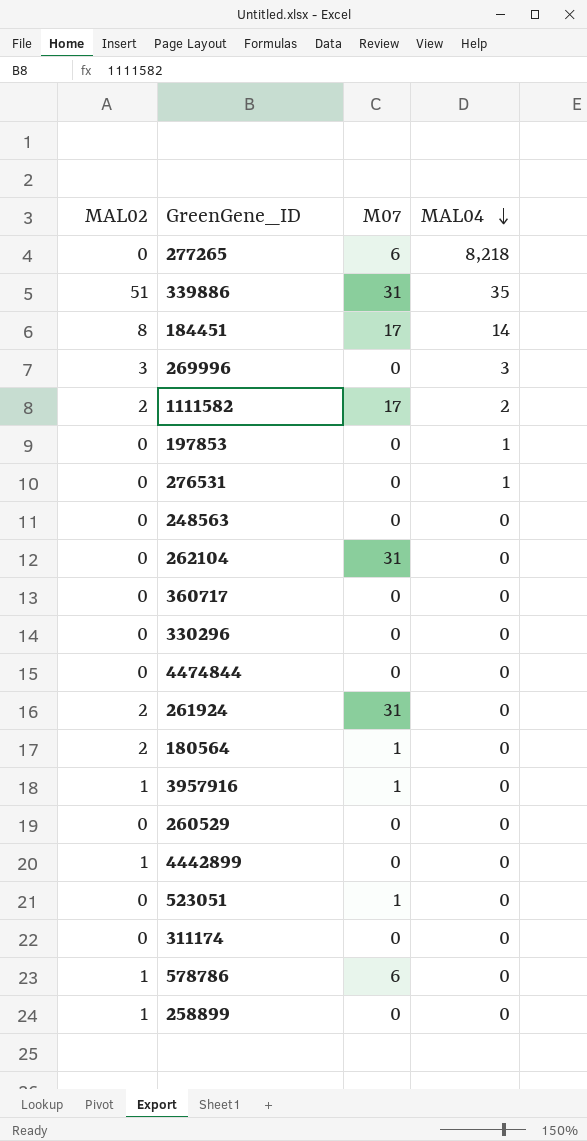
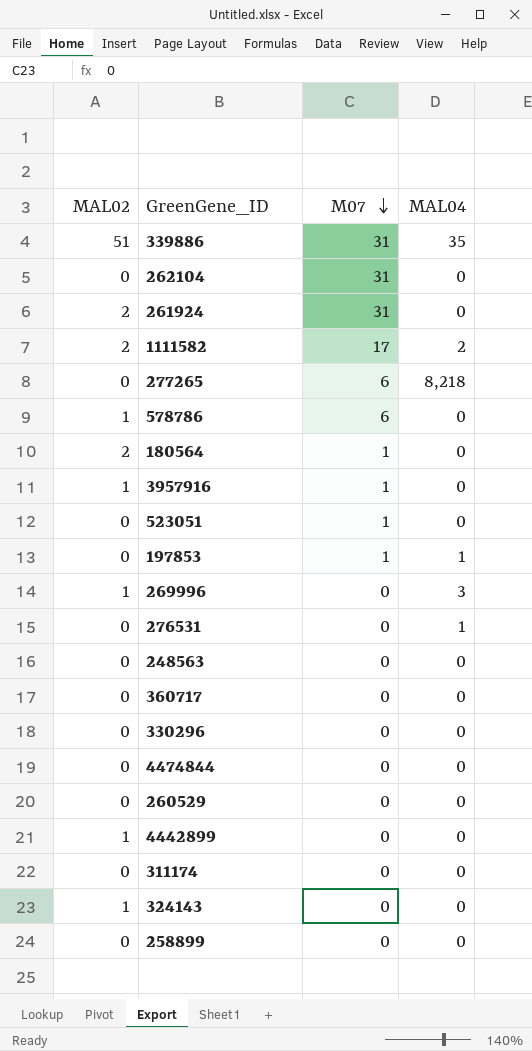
row order: MAL04 descending -> M07 descending
row 184451: 8 | 17 | 14 -> none
197853 | M07: 0 -> 1
269996 | MAL02: 3 -> 1
row 324143: none -> 1 | 0 | 0
258899 | MAL02: 1 -> 0

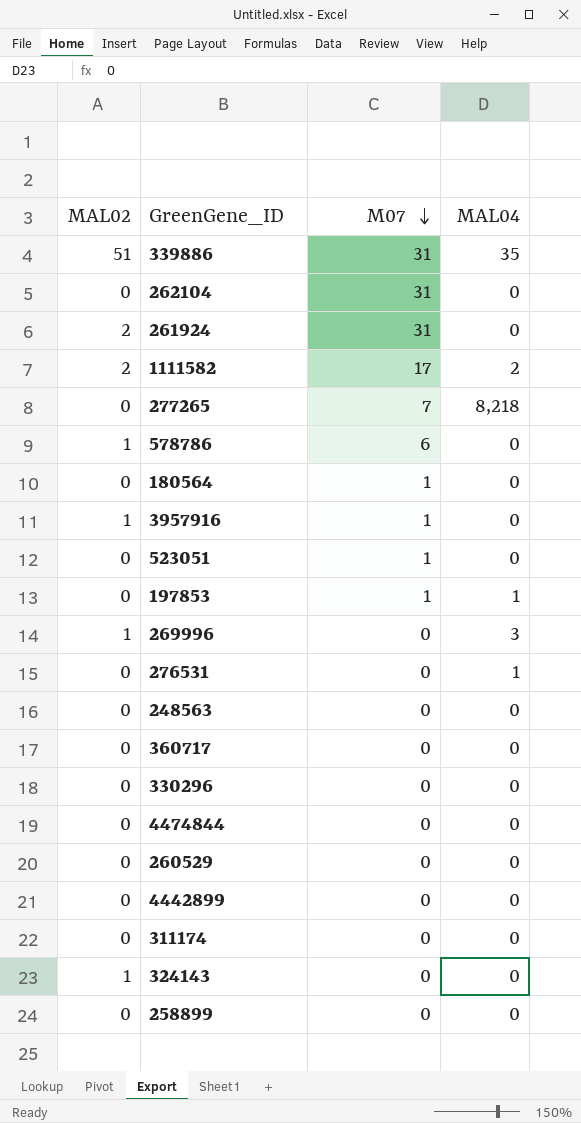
277265 | M07: 6 -> 7
180564 | MAL02: 2 -> 0
4442899 | MAL02: 1 -> 0

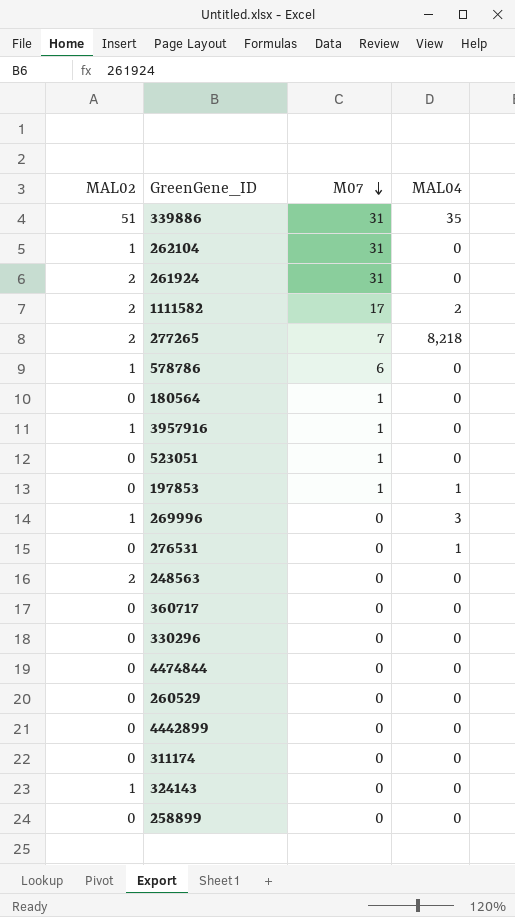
262104 | MAL02: 0 -> 1
277265 | MAL02: 0 -> 2
248563 | MAL02: 0 -> 2

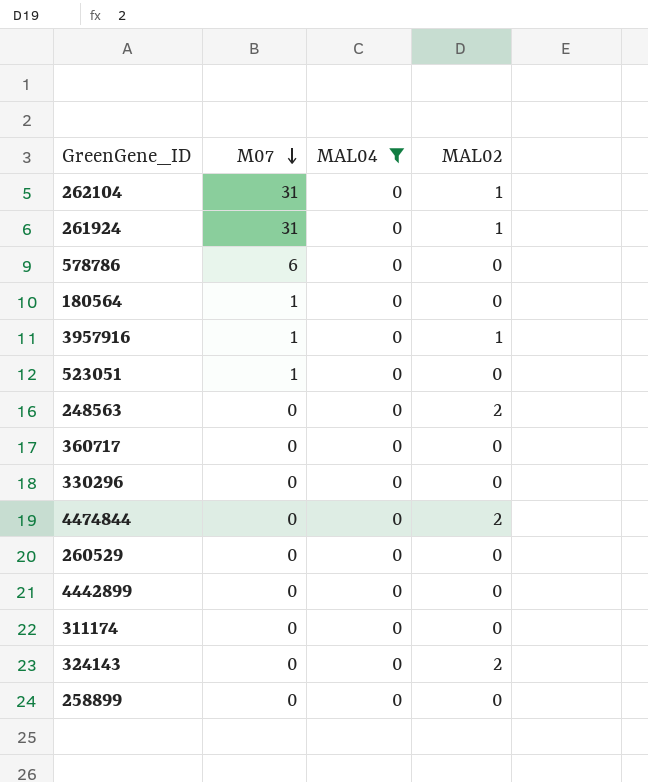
filter: none -> MAL04 = 0
column MAL02 | position: 1 -> 4
261924 | MAL02: 2 -> 1
578786 | MAL02: 1 -> 0
4474844 | MAL02: 0 -> 2
324143 | MAL02: 1 -> 2

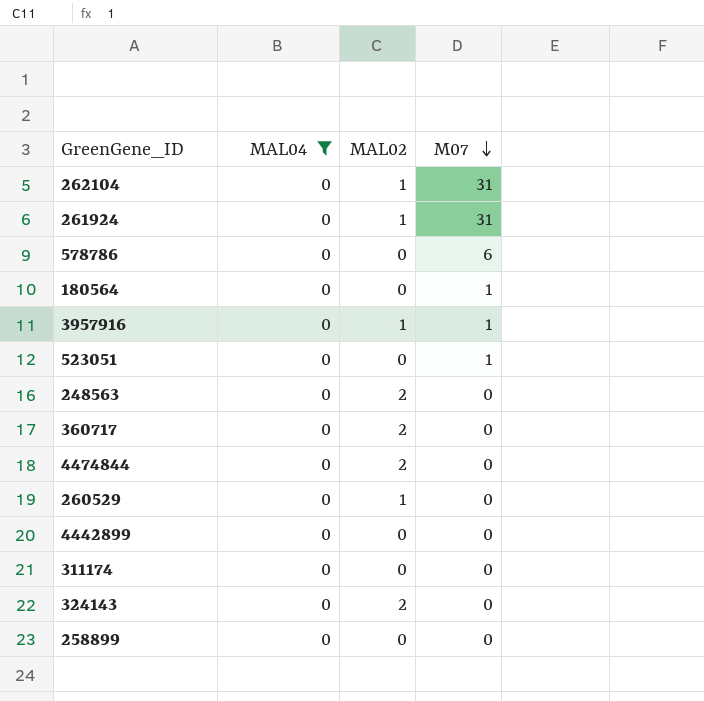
column M07 | position: 2 -> 4
row 330296: 0 | 0 | 0 -> none
360717 | MAL02: 0 -> 2
260529 | MAL02: 0 -> 1

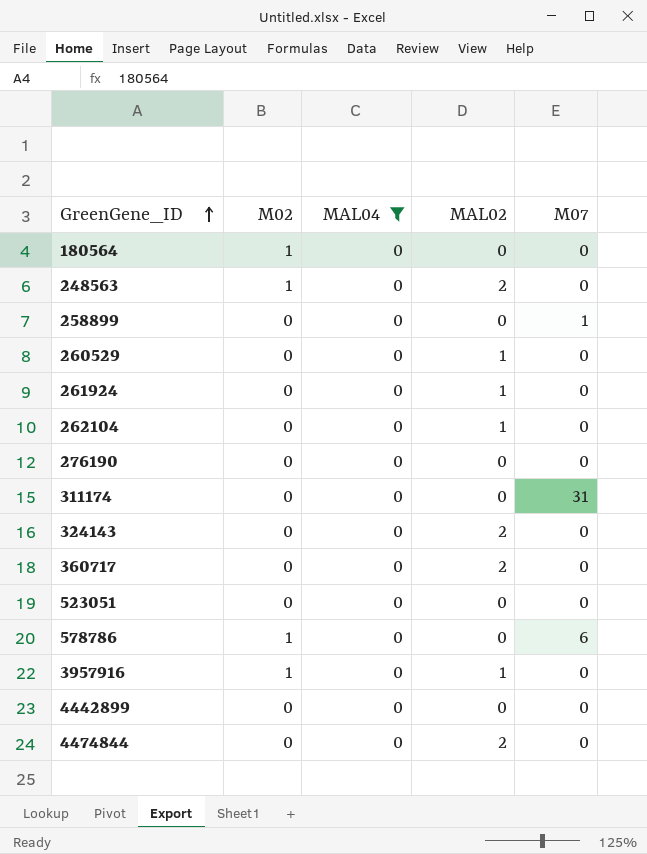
row order: M07 descending -> GreenGene_ID ascending
column M02 | position: none -> 2
180564 | M07: 1 -> 0
258899 | M07: 0 -> 1
261924 | M07: 31 -> 0
262104 | M07: 31 -> 0
row 276190: none -> 0 | 0 | 0 | 0
311174 | M07: 0 -> 31
523051 | M07: 1 -> 0
3957916 | M07: 1 -> 0

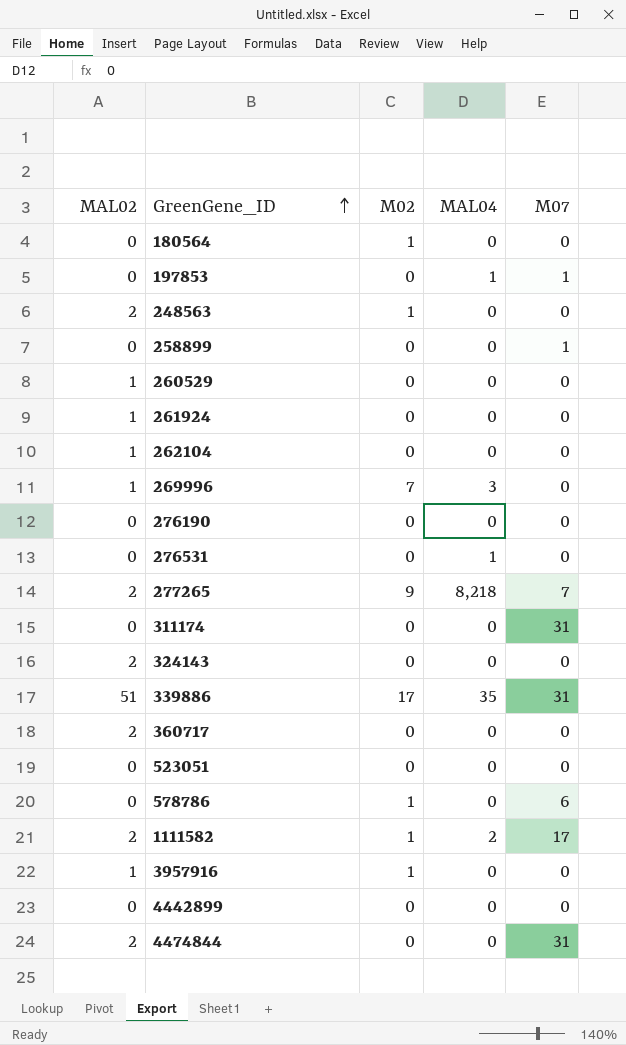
filter: MAL04 = 0 -> none
column MAL02 | position: 4 -> 1
4474844 | M07: 0 -> 31

